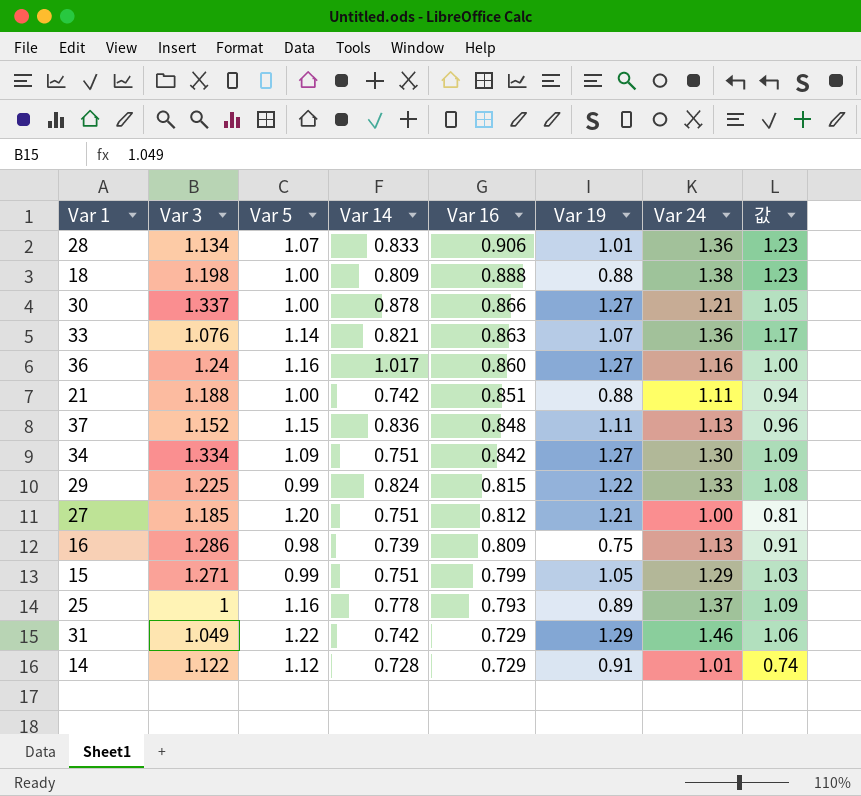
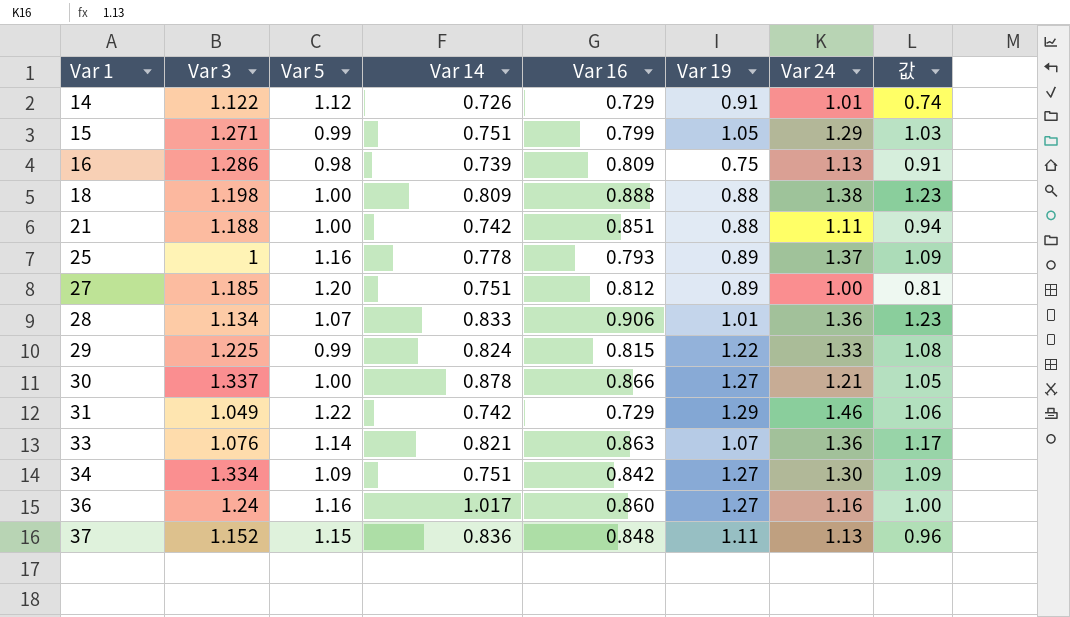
row order: Var 16 descending -> Var 1 ascending
14 | Var 14: 0.728 -> 0.726
27 | Var 19: 1.21 -> 0.89

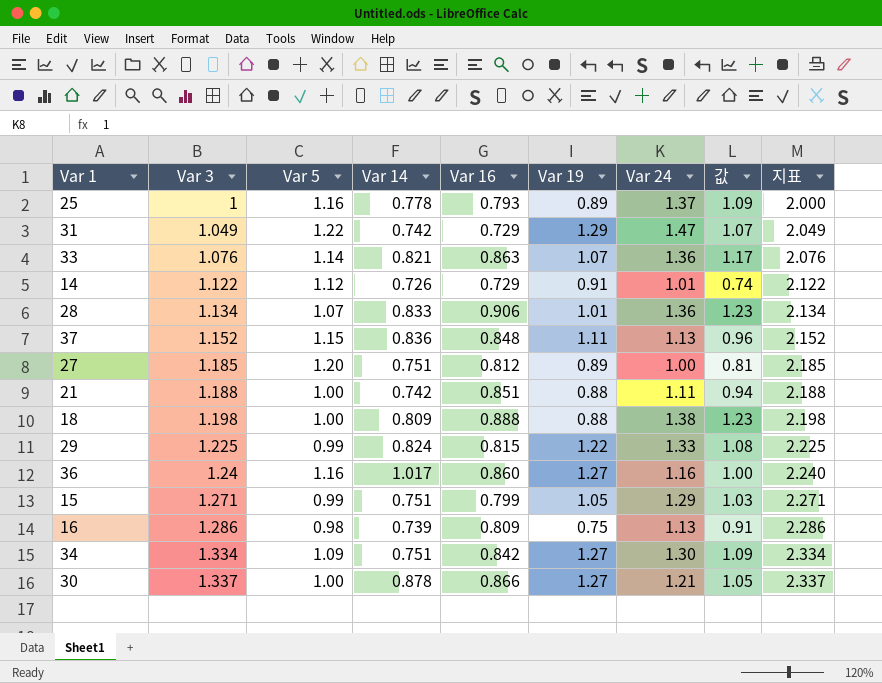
row order: Var 1 ascending -> Var 3 ascending
column 지표 | formula: none -> [Var 3] + 1
31 | Var 24: 1.46 -> 1.47
31 | 값: 1.06 -> 1.07

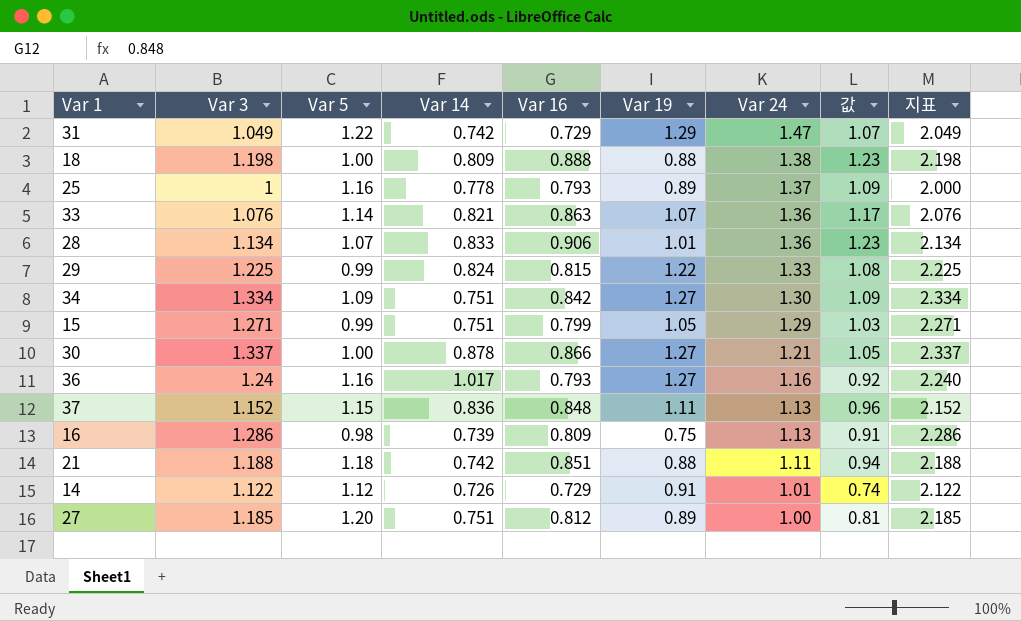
row order: Var 3 ascending -> Var 24 descending
36 | Var 16: 0.860 -> 0.793
36 | 값: 1.00 -> 0.92
21 | Var 5: 1.00 -> 1.18

